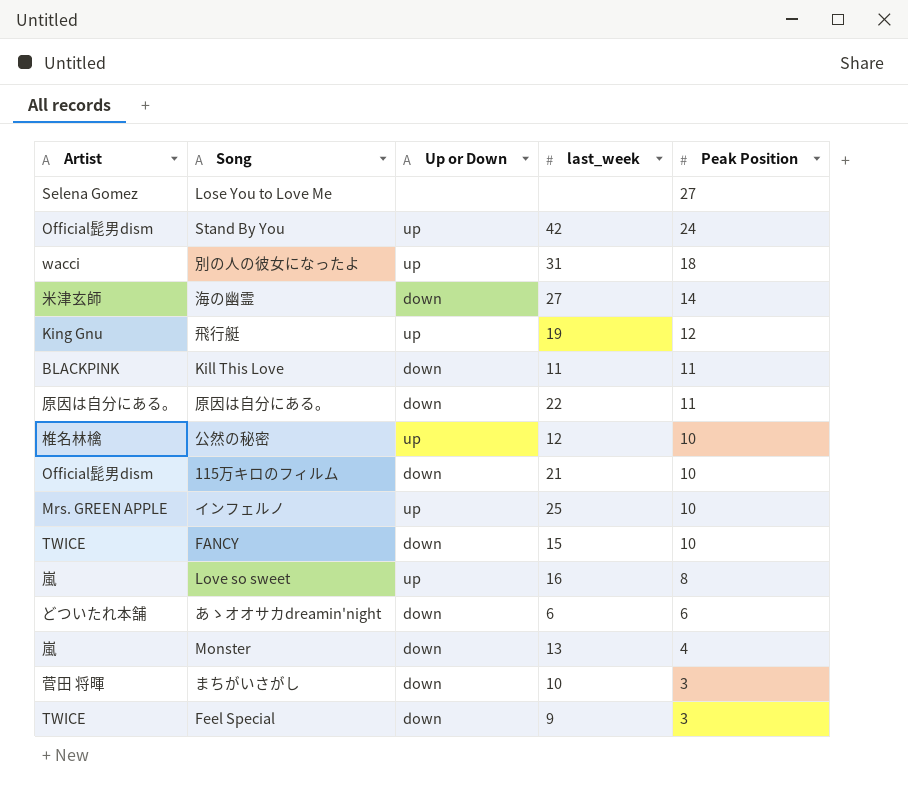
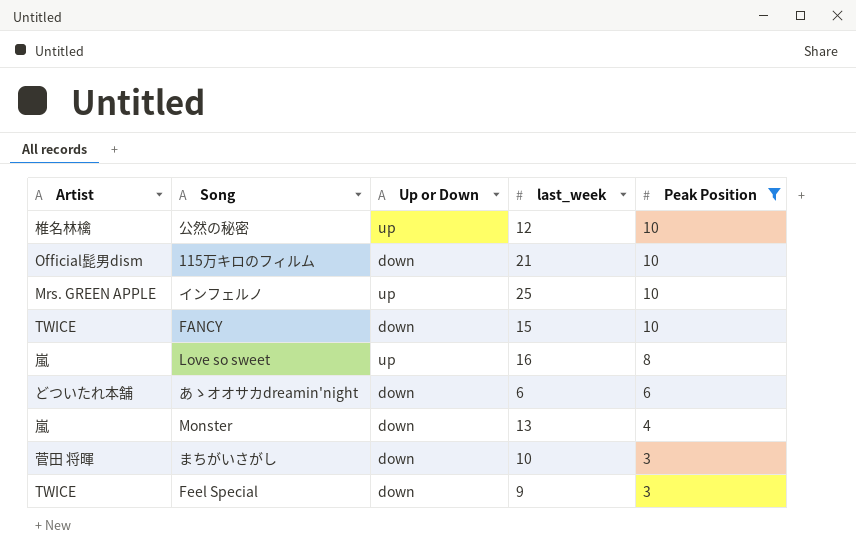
filter: none -> Peak Position <= 10

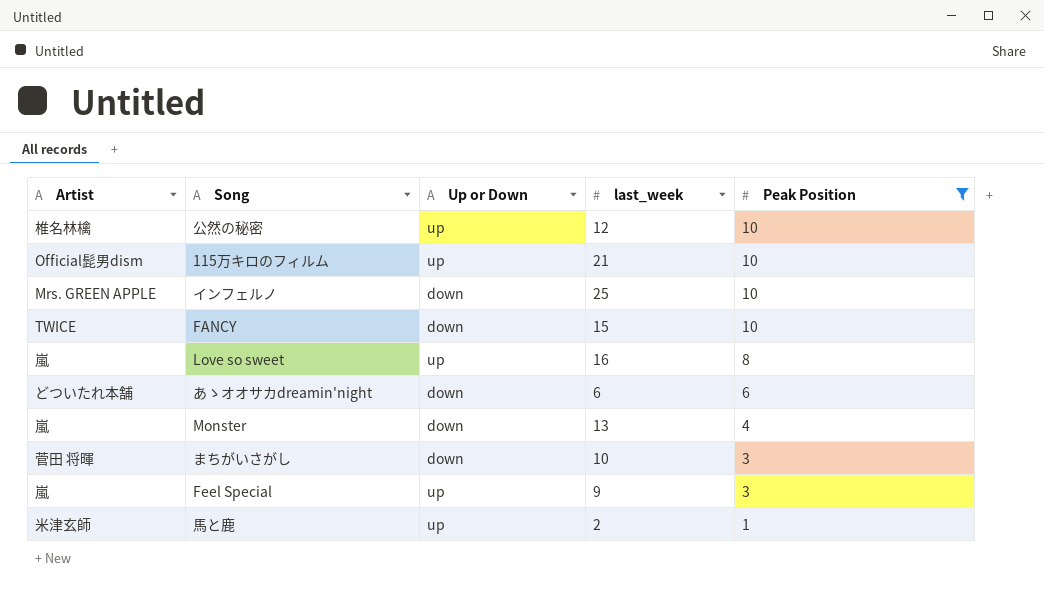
115万キロのフィルム | Up or Down: down -> up
インフェルノ | Up or Down: up -> down
Feel Special | Artist: TWICE -> 嵐
Feel Special | Up or Down: down -> up
row 馬と鹿: none -> 米津玄師 | up | 2 | 1

